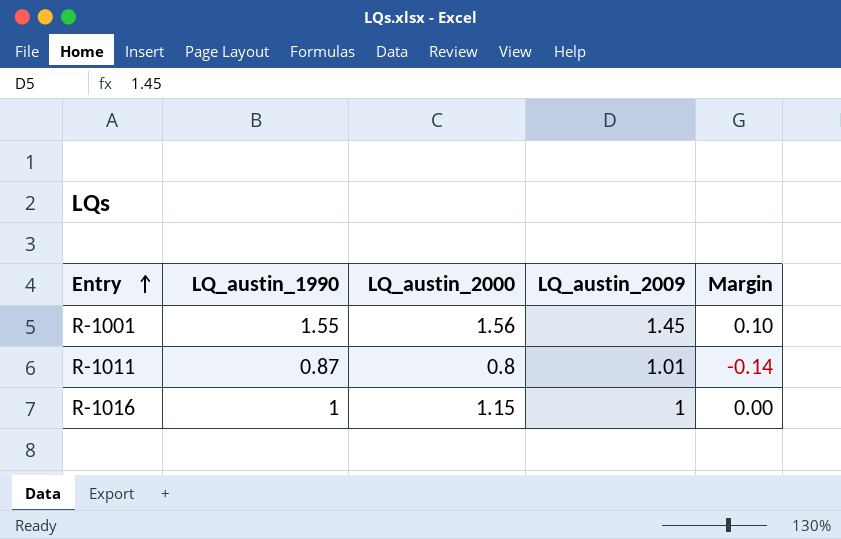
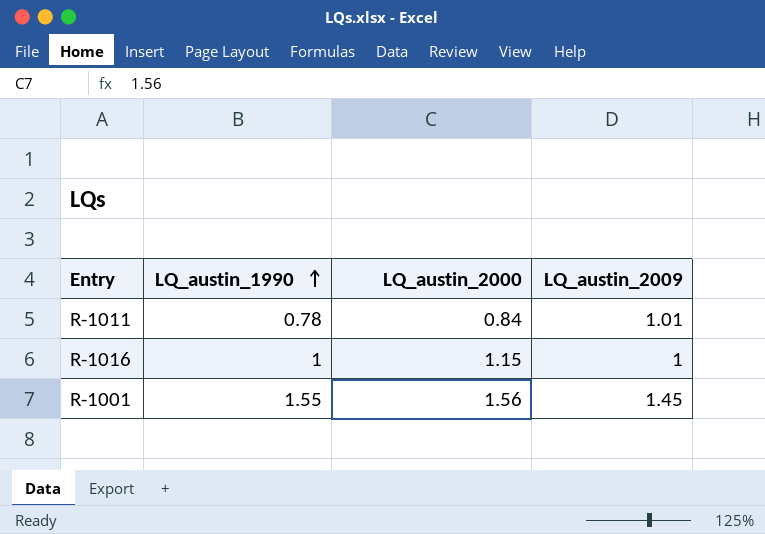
row order: Entry ascending -> LQ_austin_1990 ascending
column Margin | formula: [LQ_austin_1990] - [LQ_austin_2009] -> none
R-1011 | LQ_austin_1990: 0.87 -> 0.78
R-1011 | LQ_austin_2000: 0.8 -> 0.84

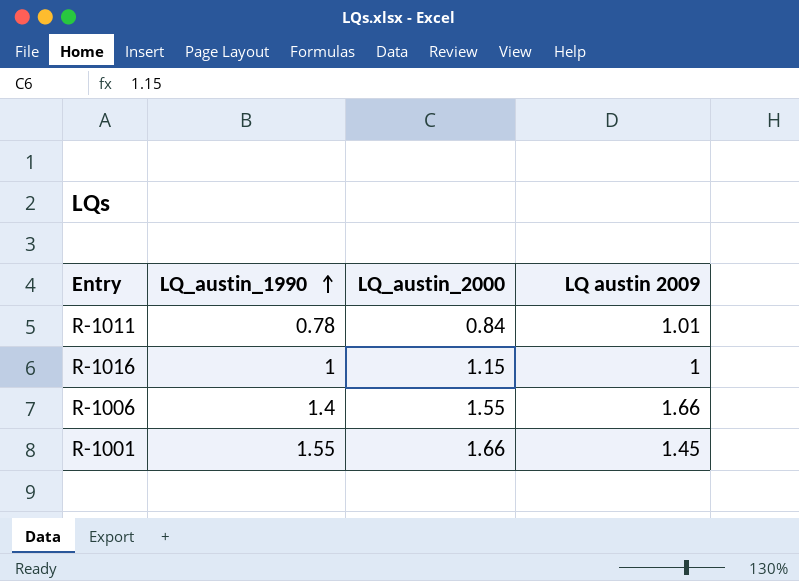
column name: LQ_austin_2009 -> LQ austin 2009
row R-1006: none -> 1.4 | 1.55 | 1.66
R-1001 | LQ_austin_2000: 1.56 -> 1.66

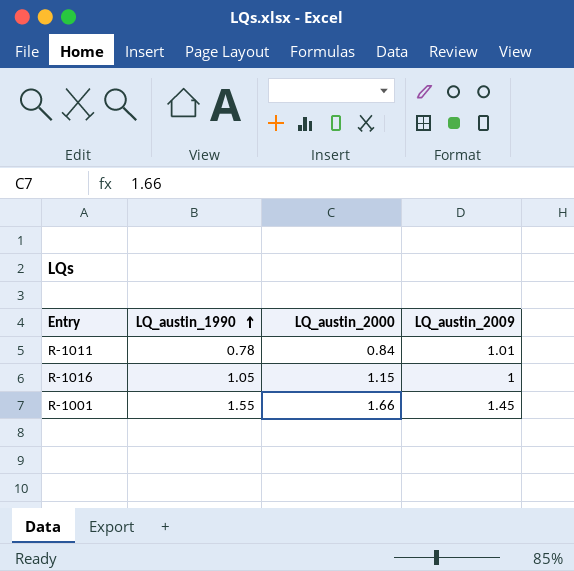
column name: LQ austin 2009 -> LQ_austin_2009
row R-1006: 1.4 | 1.55 | 1.66 -> none
R-1016 | LQ_austin_1990: 1 -> 1.05

